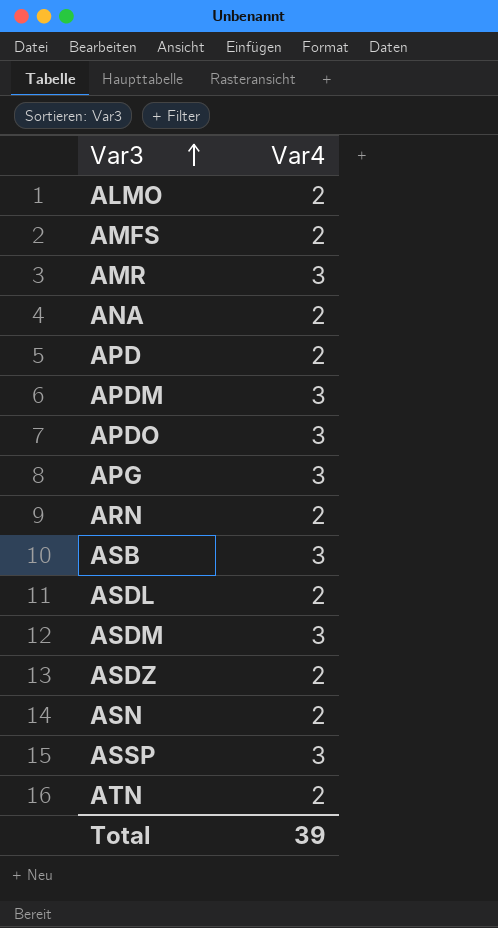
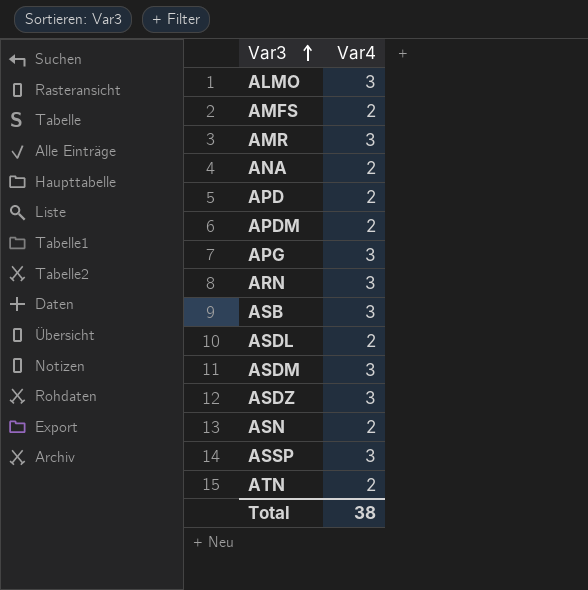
row APDO: 3 -> none
ALMO | Var4: 2 -> 3
APDM | Var4: 3 -> 2
ARN | Var4: 2 -> 3
ASDZ | Var4: 2 -> 3
Total | Var4: 39 -> 38

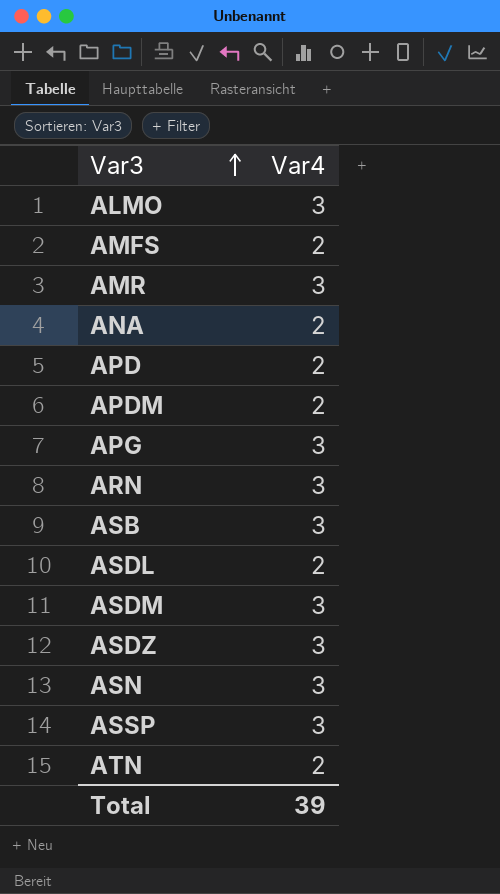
ASN | Var4: 2 -> 3
Total | Var4: 38 -> 39

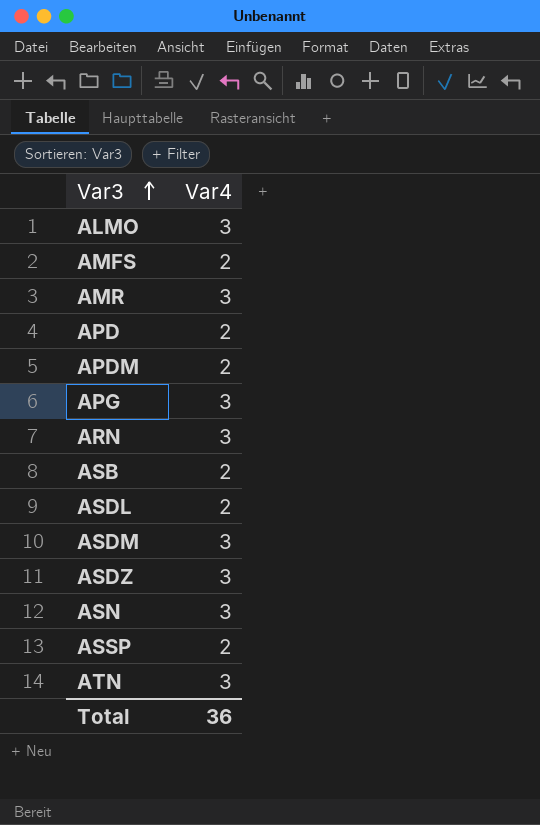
row ANA: 2 -> none
ASB | Var4: 3 -> 2
ASSP | Var4: 3 -> 2
ATN | Var4: 2 -> 3
Total | Var4: 39 -> 36

